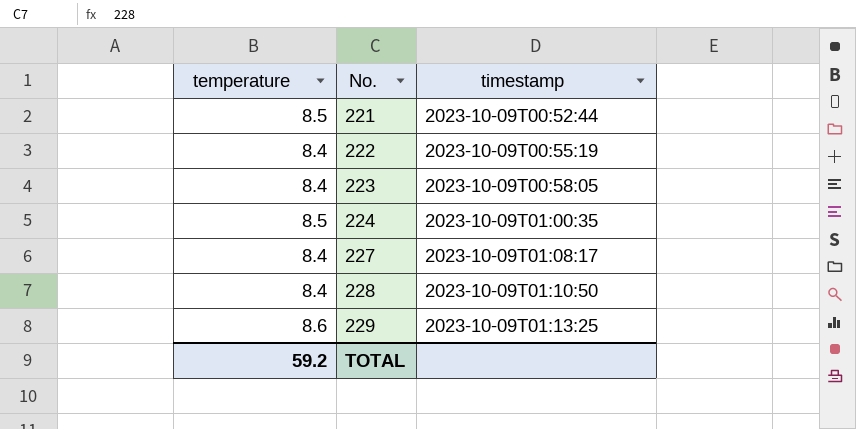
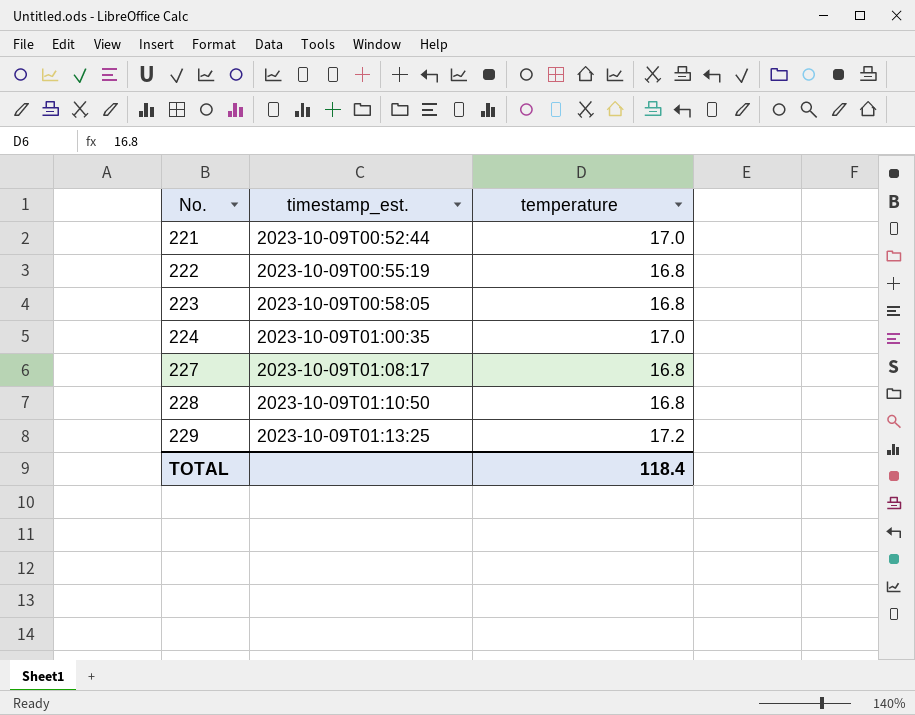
column name: timestamp -> timestamp_est.
column temperature | position: 1 -> 3
221 | temperature: 8.5 -> 17.0
222 | temperature: 8.4 -> 16.8
223 | temperature: 8.4 -> 16.8
224 | temperature: 8.5 -> 17.0
227 | temperature: 8.4 -> 16.8
228 | temperature: 8.4 -> 16.8
229 | temperature: 8.6 -> 17.2
TOTAL | temperature: 59.2 -> 118.4

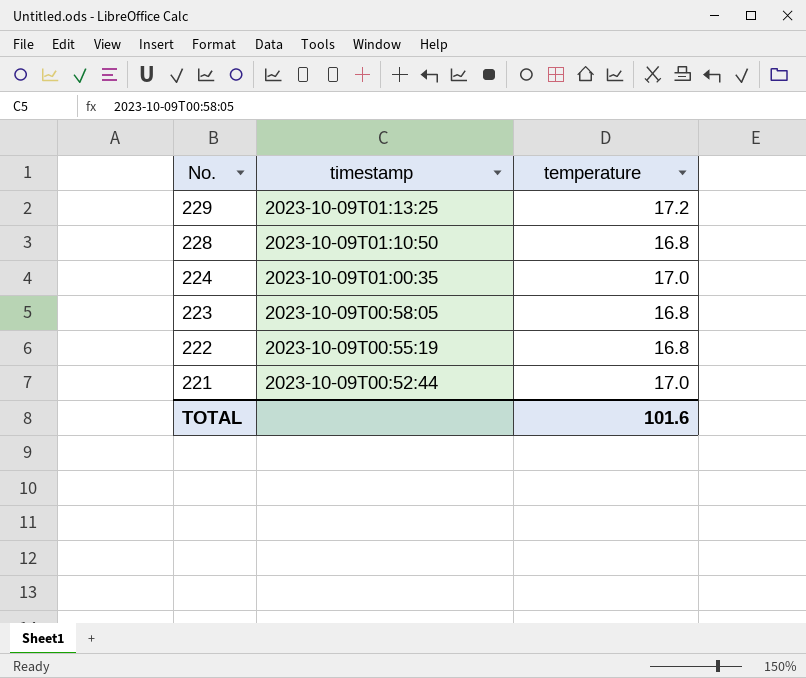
row order: No. ascending -> No. descending
column name: timestamp_est. -> timestamp
row 227: 2023-10-09T01:08:17 | 16.8 -> none
TOTAL | temperature: 118.4 -> 101.6

